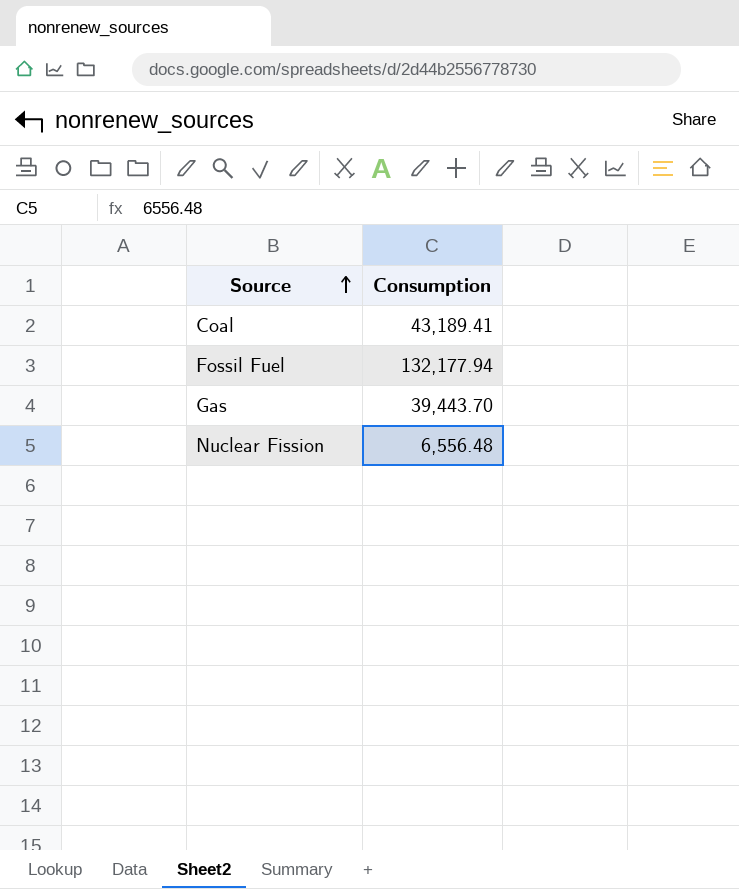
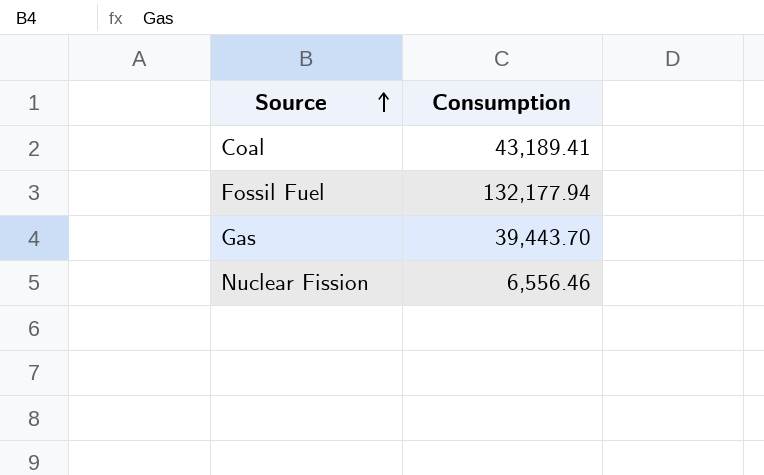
Nuclear Fission | Consumption: 6,556.48 -> 6,556.46

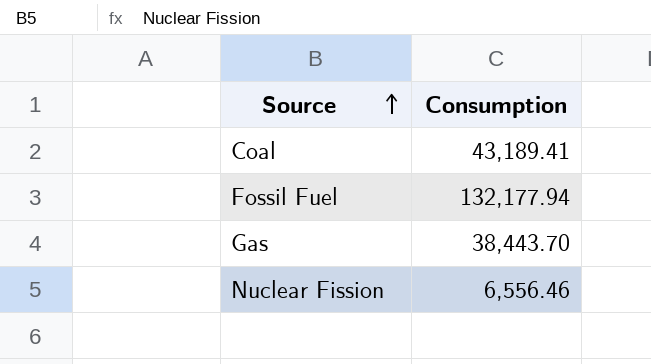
Gas | Consumption: 39,443.70 -> 38,443.70

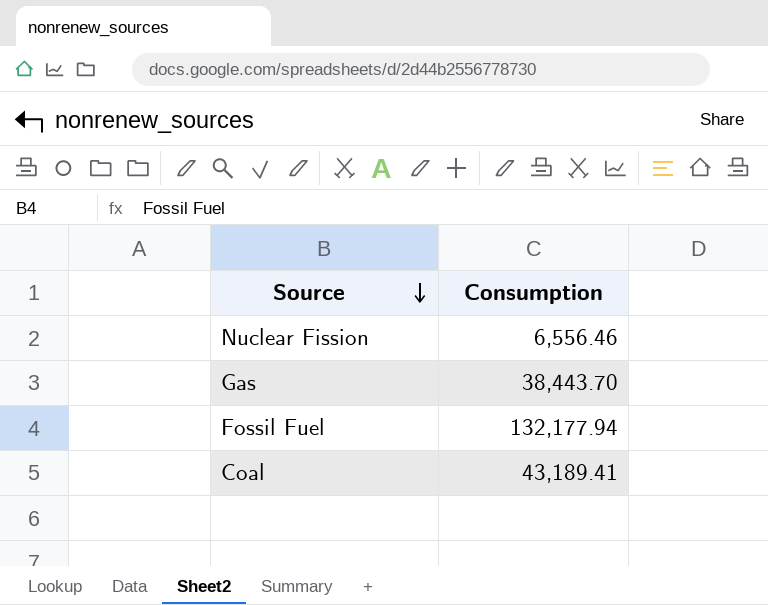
row order: Source ascending -> Source descending

